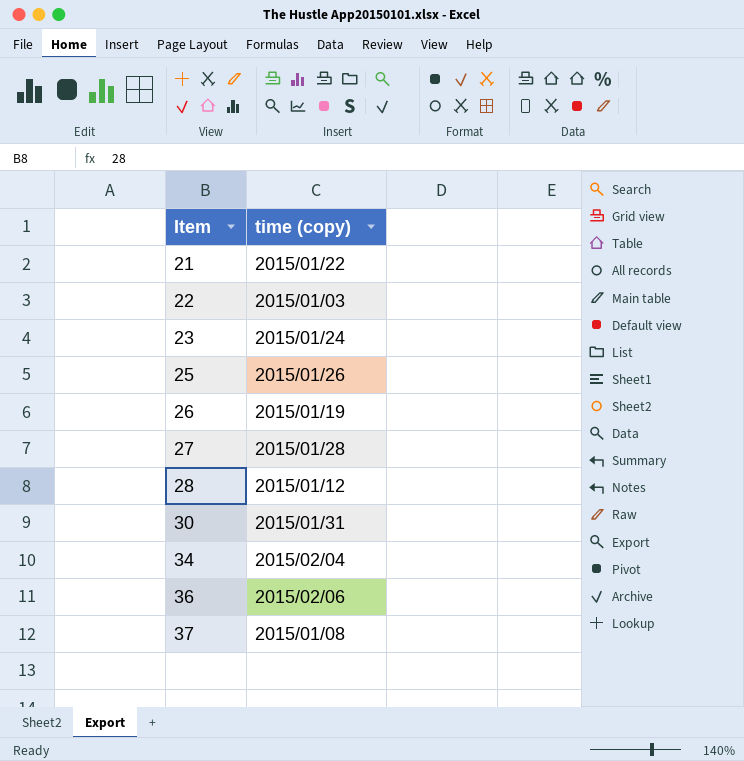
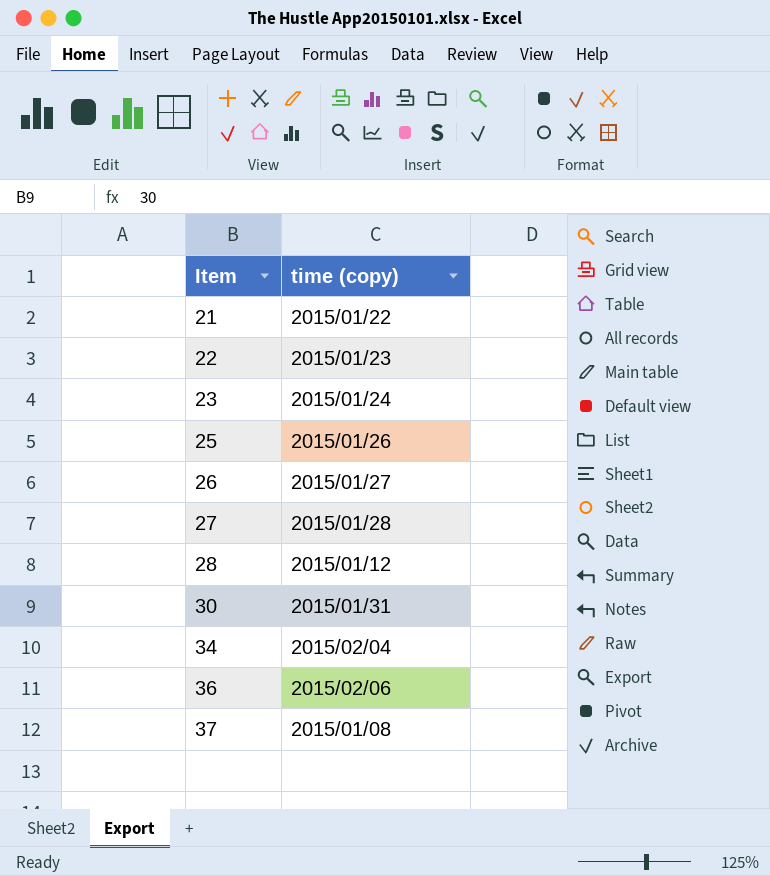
22 | time (copy): 2015/01/03 -> 2015/01/23
26 | time (copy): 2015/01/19 -> 2015/01/27

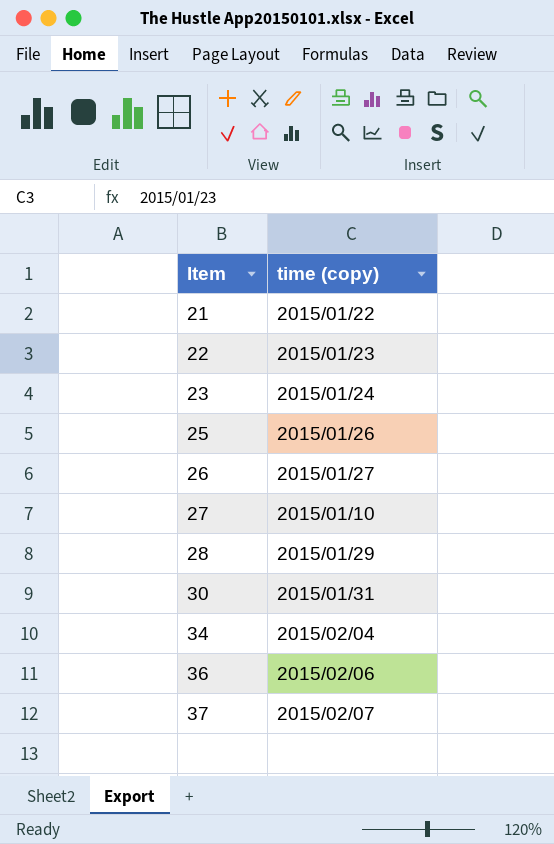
27 | time (copy): 2015/01/28 -> 2015/01/10
28 | time (copy): 2015/01/12 -> 2015/01/29
37 | time (copy): 2015/01/08 -> 2015/02/07

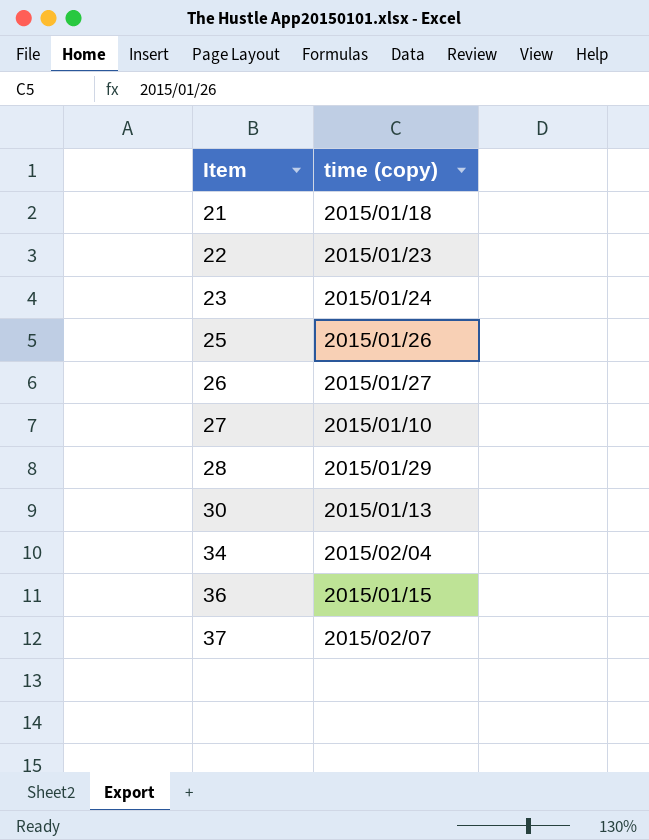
21 | time (copy): 2015/01/22 -> 2015/01/18
30 | time (copy): 2015/01/31 -> 2015/01/13
36 | time (copy): 2015/02/06 -> 2015/01/15

